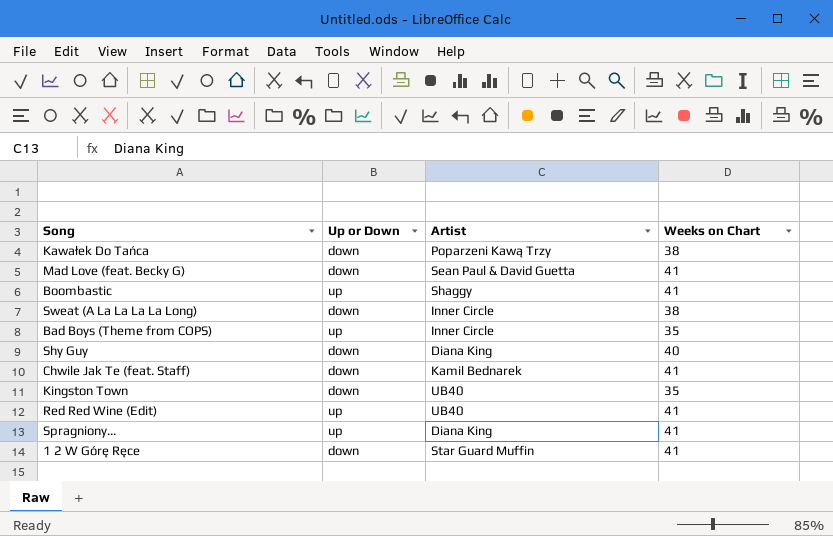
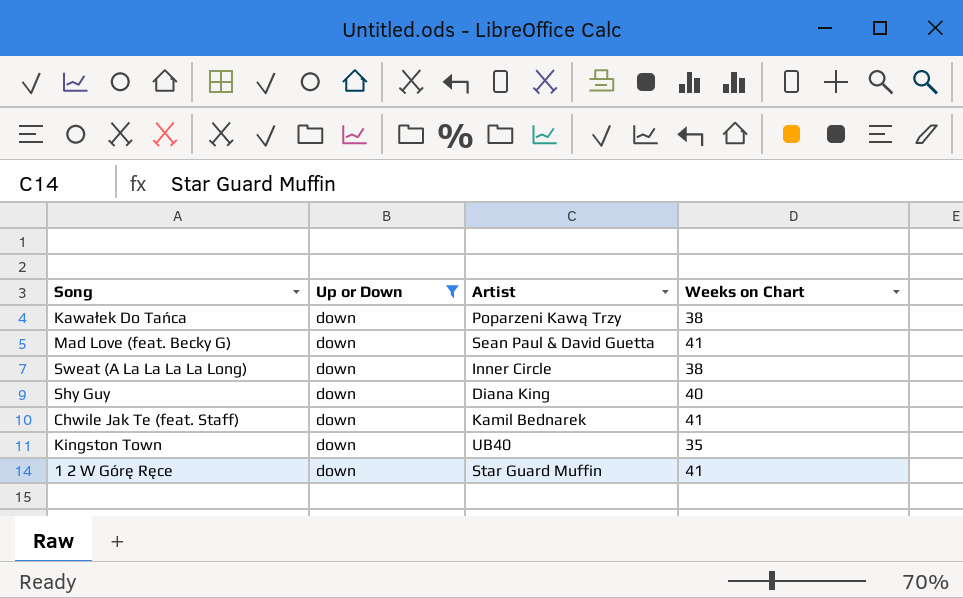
filter: none -> Up or Down = down

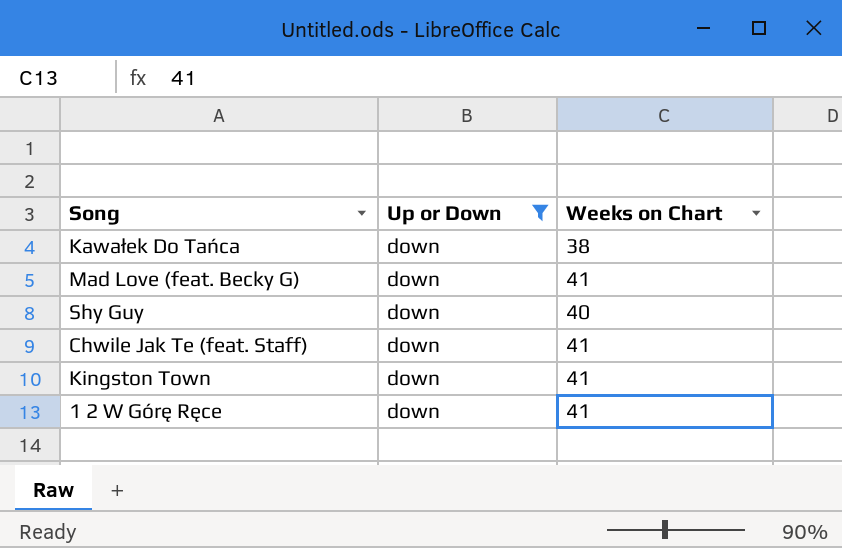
column Artist | position: 3 -> none
row Sweat (A La La La La Long): down | Inner Circle | 38 -> none
Kingston Town | Weeks on Chart: 35 -> 41

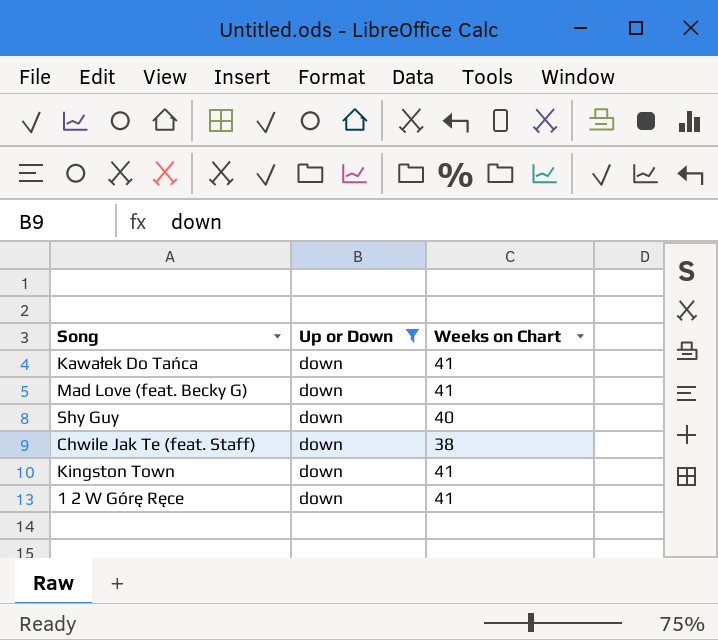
Kawałek Do Tańca | Weeks on Chart: 38 -> 41
Chwile Jak Te (feat. Staff) | Weeks on Chart: 41 -> 38

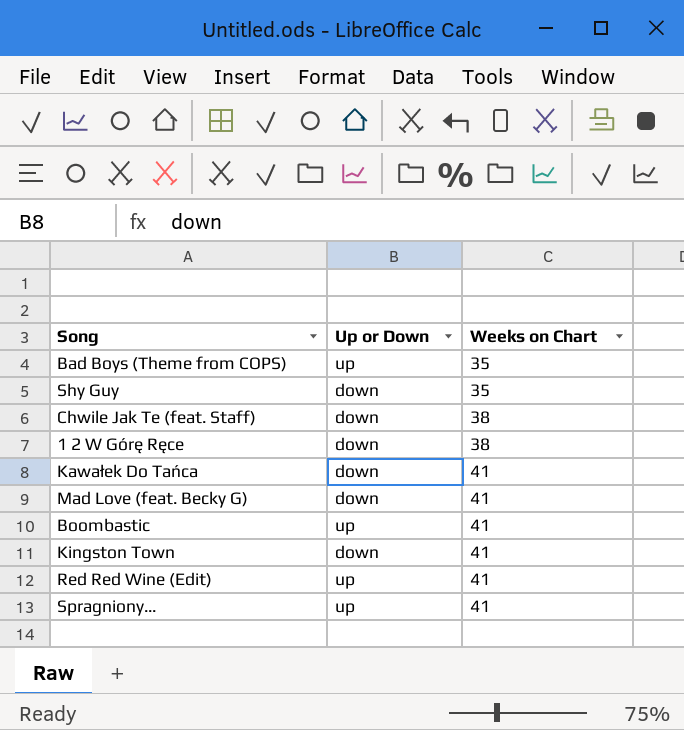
filter: Up or Down = down -> none
row order: none -> Weeks on Chart ascending
Shy Guy | Weeks on Chart: 40 -> 35
1 2 W Górę Ręce | Weeks on Chart: 41 -> 38

